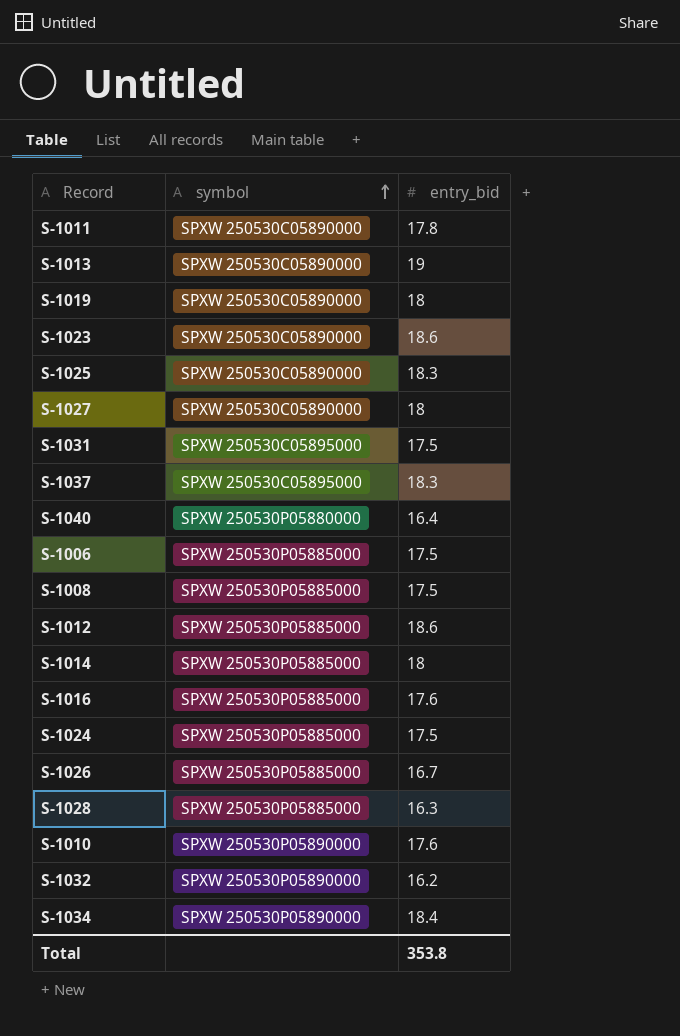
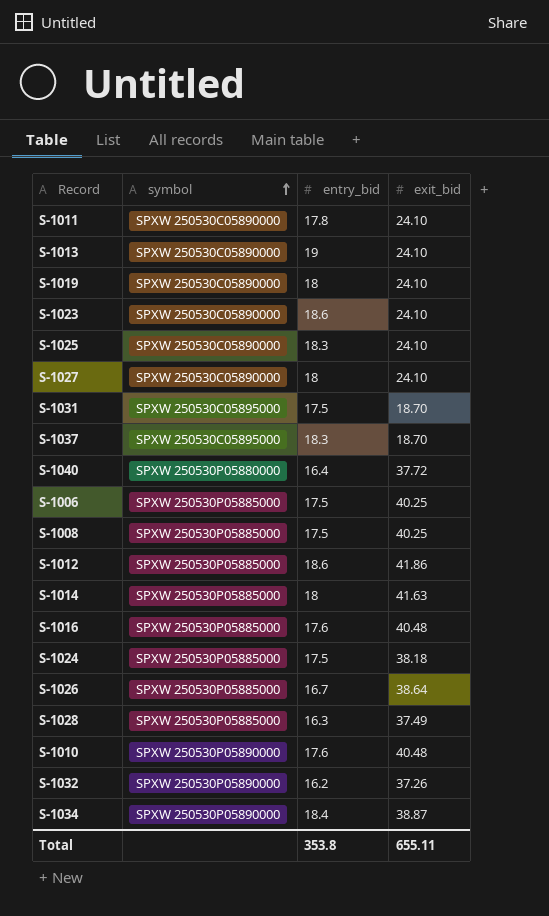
column exit_bid | position: none -> 4

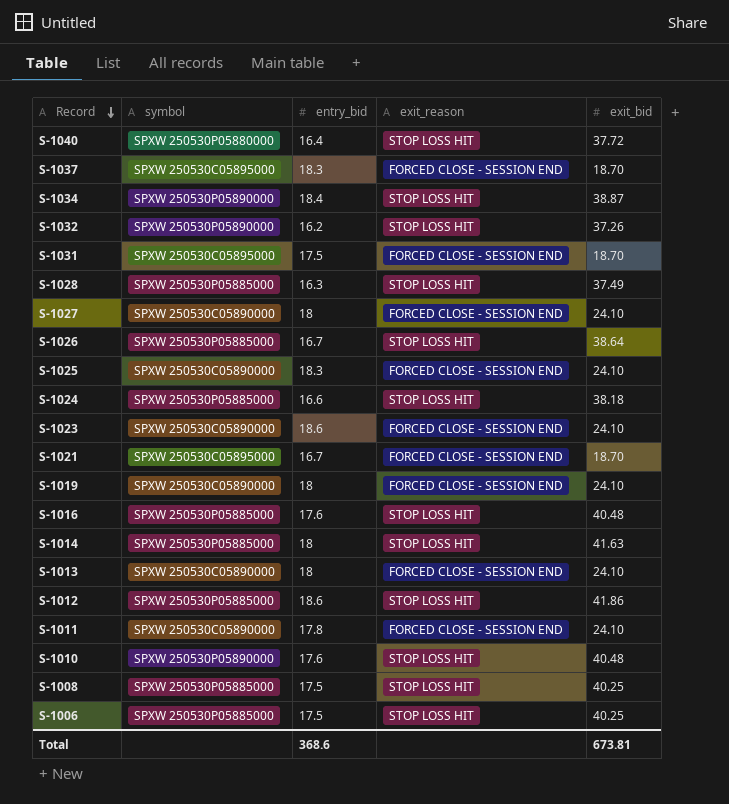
row order: symbol ascending -> Record descending
column exit_reason | position: none -> 4
S-1024 | entry_bid: 17.5 -> 16.6
row S-1021: none -> SPXW 250530C05895000 | 16.7 | FORCED CLOSE - SESSION END | 18.70
S-1013 | entry_bid: 19 -> 18
Total | entry_bid: 353.8 -> 368.6
Total | exit_bid: 655.11 -> 673.81

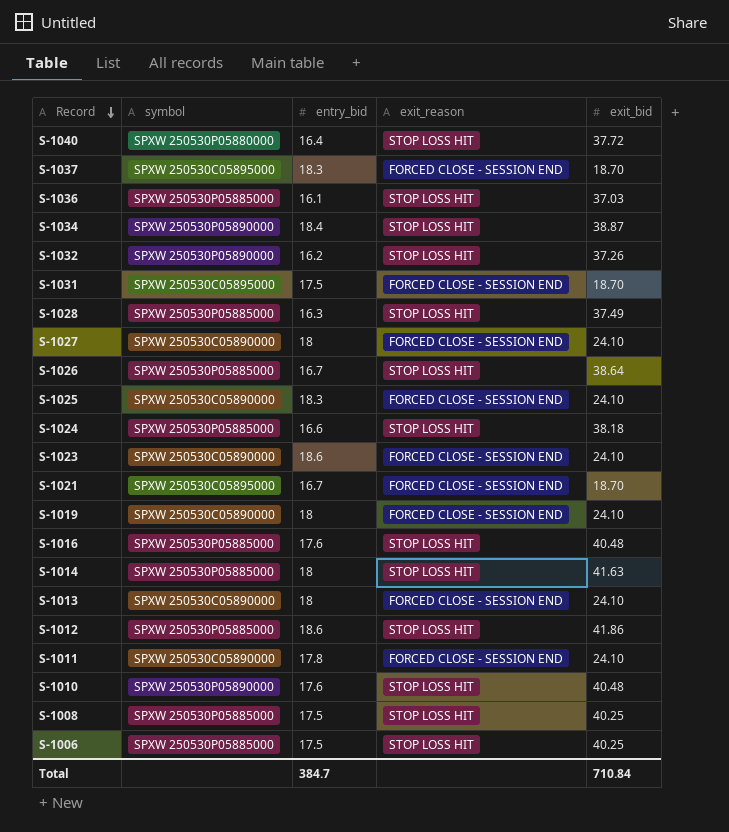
row S-1036: none -> SPXW 250530P05885000 | 16.1 | STOP LOSS HIT | 37.03
Total | entry_bid: 368.6 -> 384.7
Total | exit_bid: 673.81 -> 710.84

